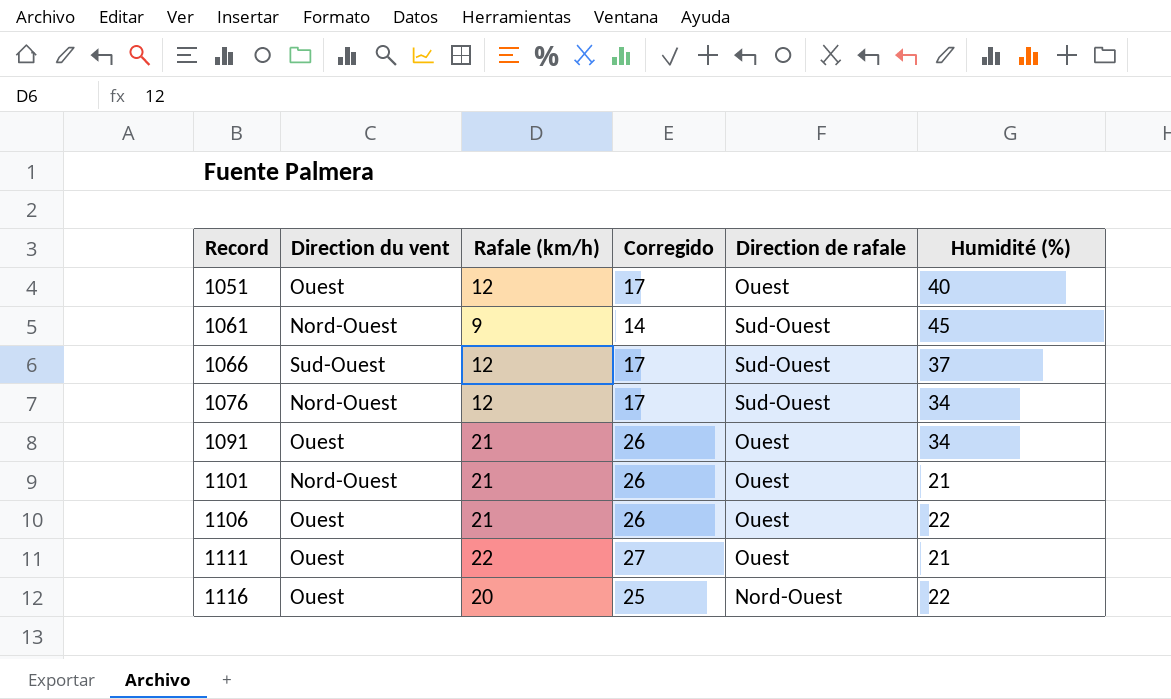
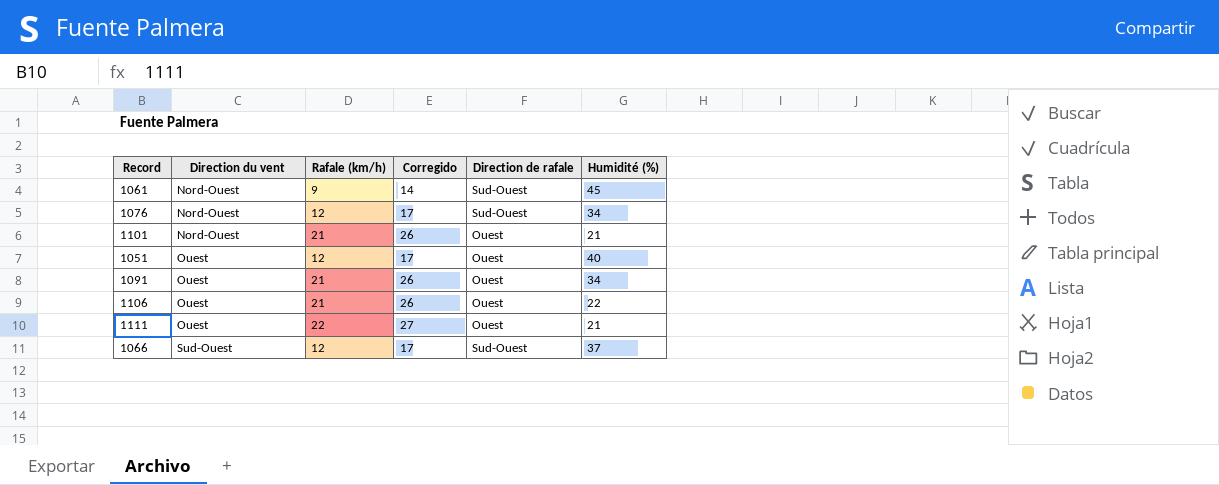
row order: Record ascending -> Direction du vent ascending
row 1116: Ouest | 20 | 25 | Nord-Ouest | 22 -> none

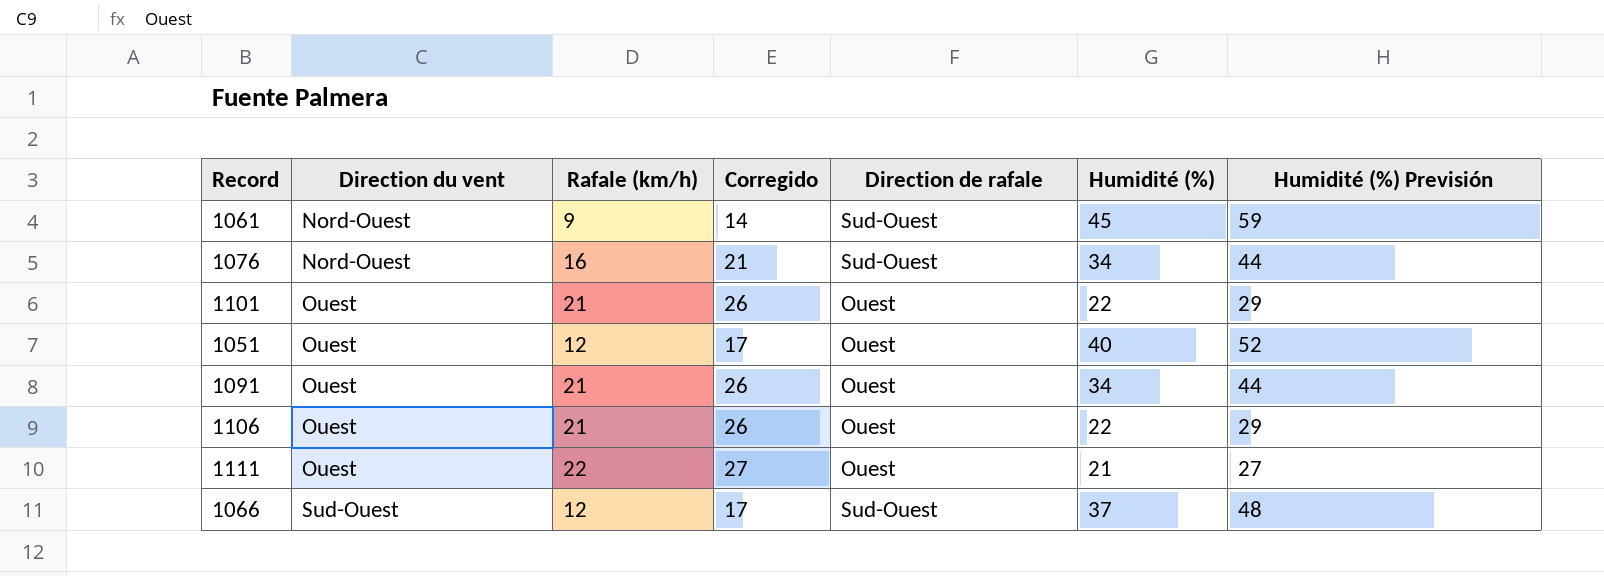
column Humidité (%) Previsión | formula: none -> [Humidité (%)] * 1,3
1076 | Rafale (km/h): 12 -> 16
1076 | Corregido: 17 -> 21
1101 | Direction du vent: Nord-Ouest -> Ouest
1101 | Humidité (%): 21 -> 22

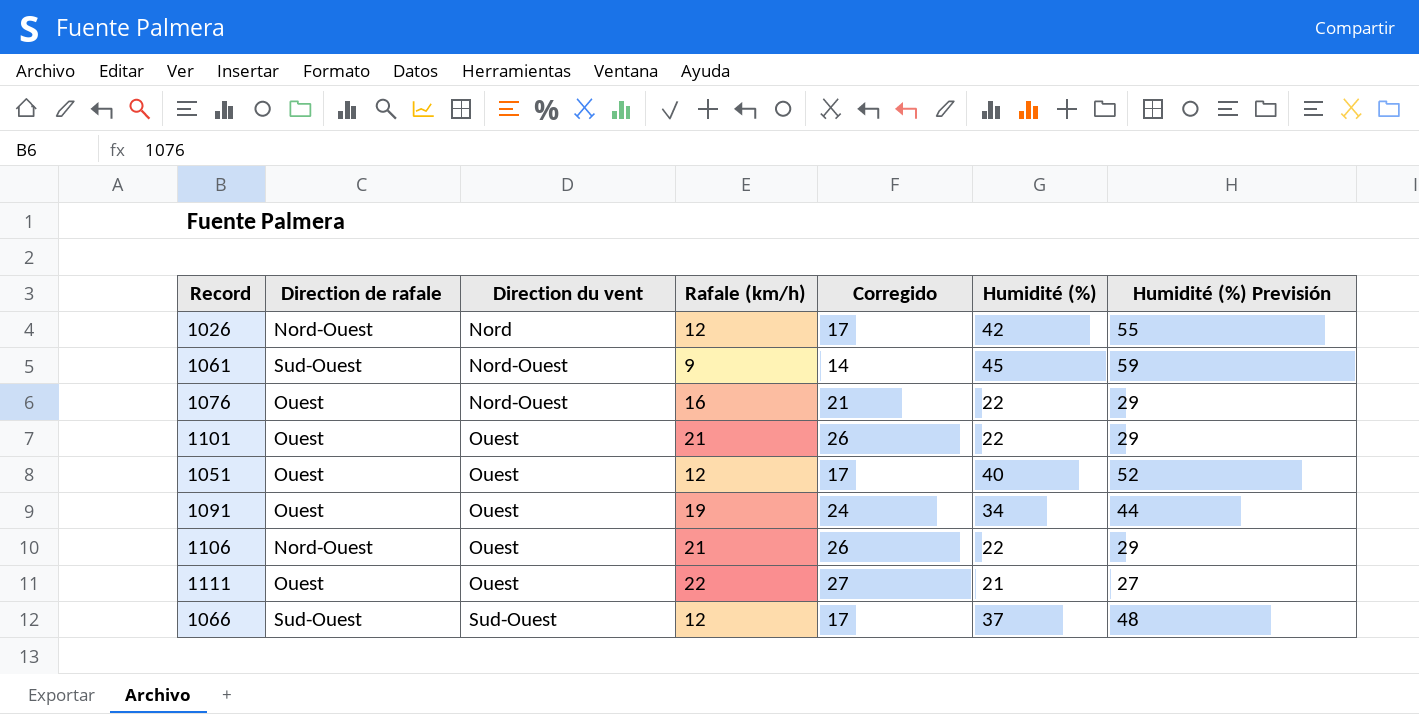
column Direction de rafale | position: 5 -> 2
row 1026: none -> Nord-Ouest | Nord | 12 | 17 | 42 | 55
1076 | Direction de rafale: Sud-Ouest -> Ouest
1076 | Humidité (%): 34 -> 22
1076 | Humidité (%) Previsión: 44 -> 29
1091 | Rafale (km/h): 21 -> 19
1091 | Corregido: 26 -> 24
1106 | Direction de rafale: Ouest -> Nord-Ouest

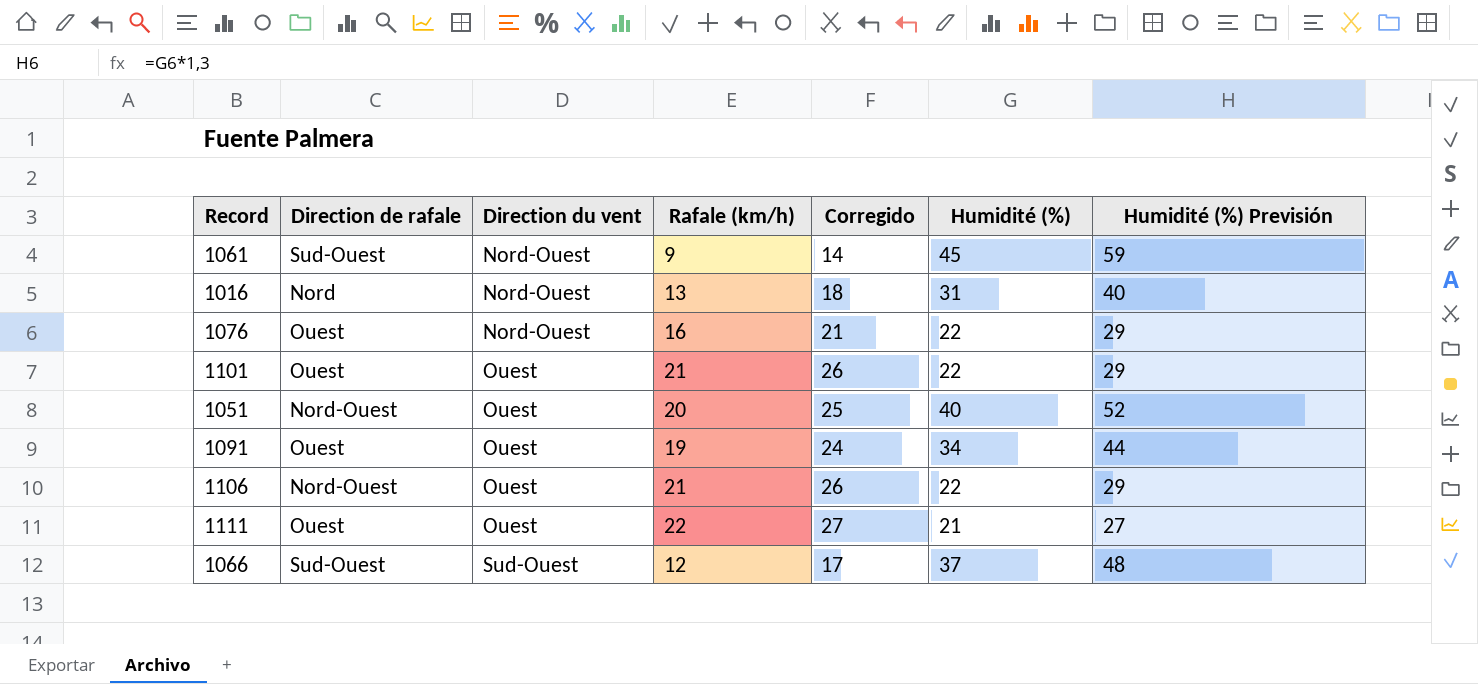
row 1026: Nord-Ouest | Nord | 12 | 17 | 42 | 55 -> none
row 1016: none -> Nord | Nord-Ouest | 13 | 18 | 31 | 40
1051 | Direction de rafale: Ouest -> Nord-Ouest
1051 | Rafale (km/h): 12 -> 20
1051 | Corregido: 17 -> 25

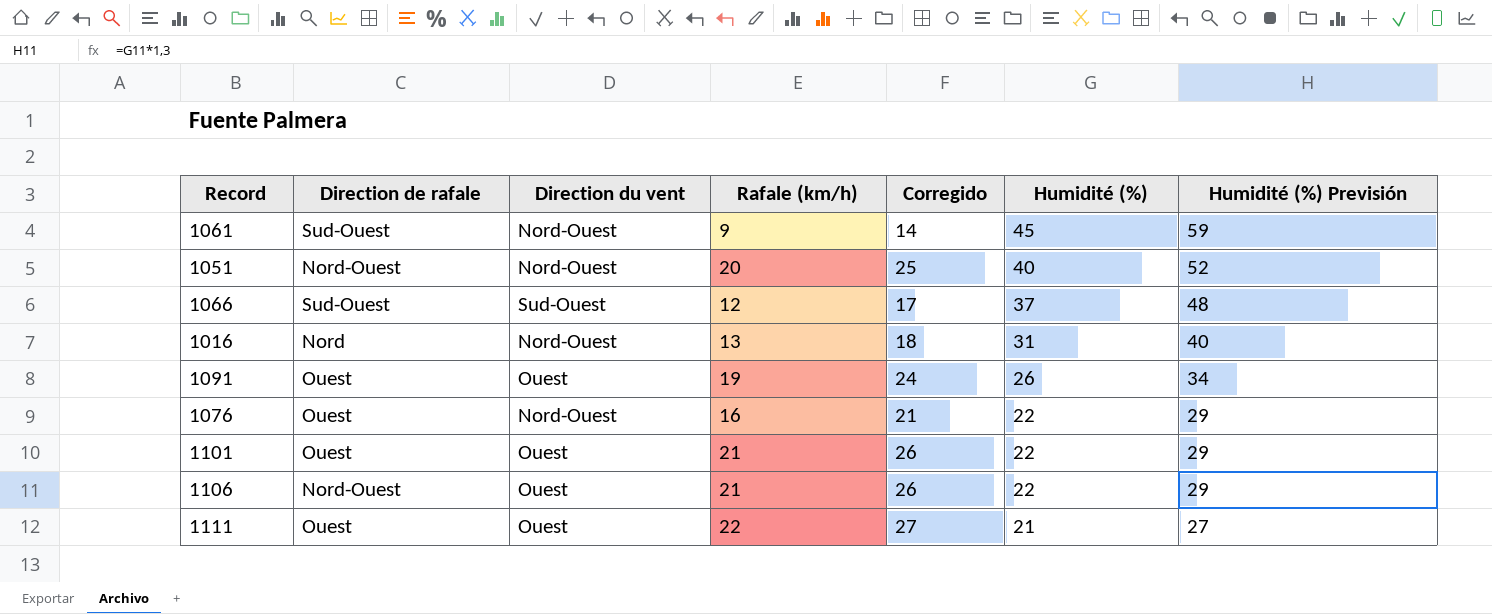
row order: Direction du vent ascending -> Humidité (%) descending
1051 | Direction du vent: Ouest -> Nord-Ouest
1091 | Humidité (%): 34 -> 26
1091 | Humidité (%) Previsión: 44 -> 34

